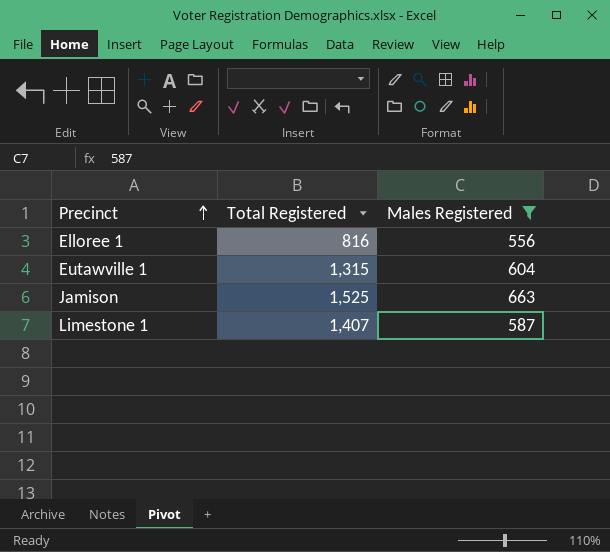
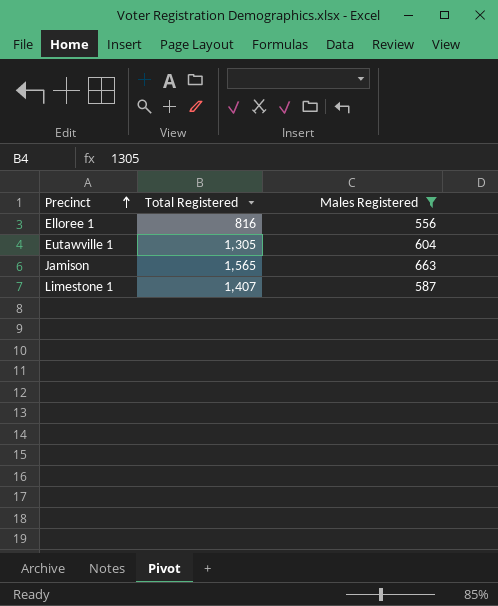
Eutawville 1 | Total Registered: 1,315 -> 1,305
Jamison | Total Registered: 1,525 -> 1,565

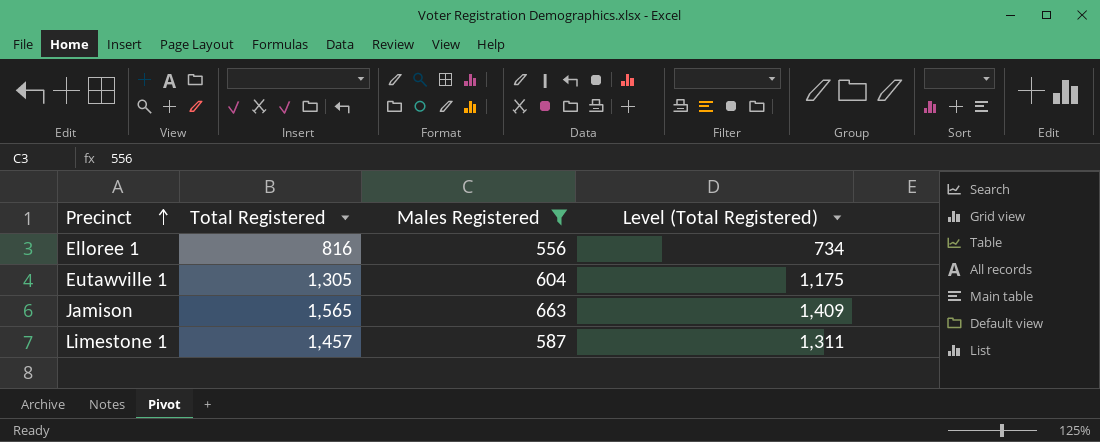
column Level (Total Registered) | formula: none -> [Total Registered] * 0.9
Limestone 1 | Total Registered: 1,407 -> 1,457

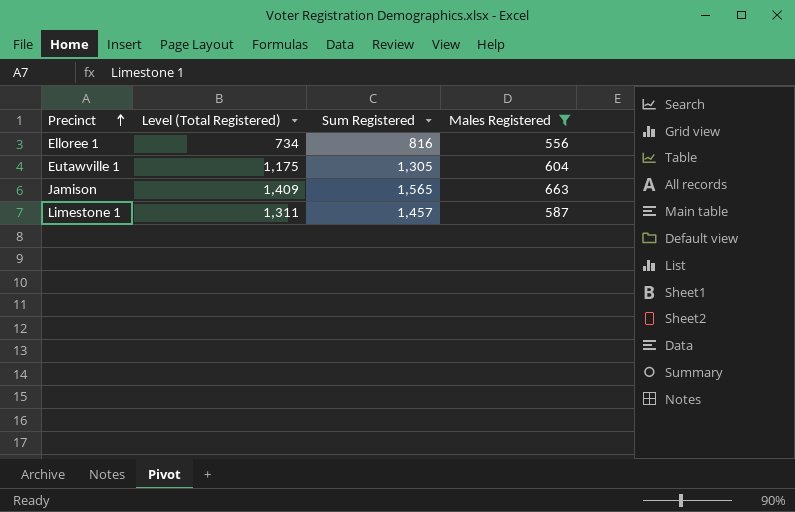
column Level (Total Registered) | position: 4 -> 2
column name: Total Registered -> Sum Registered

